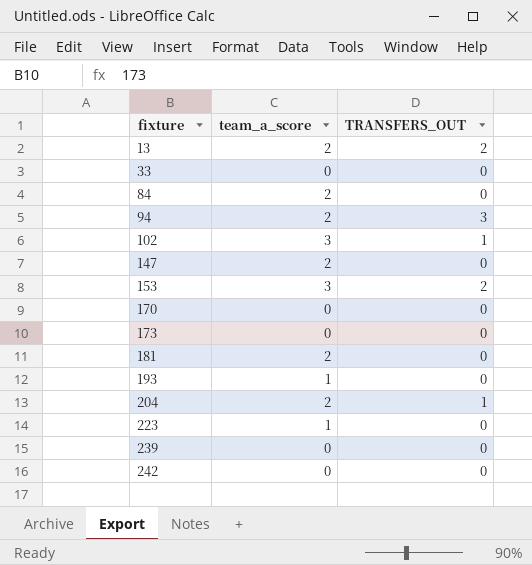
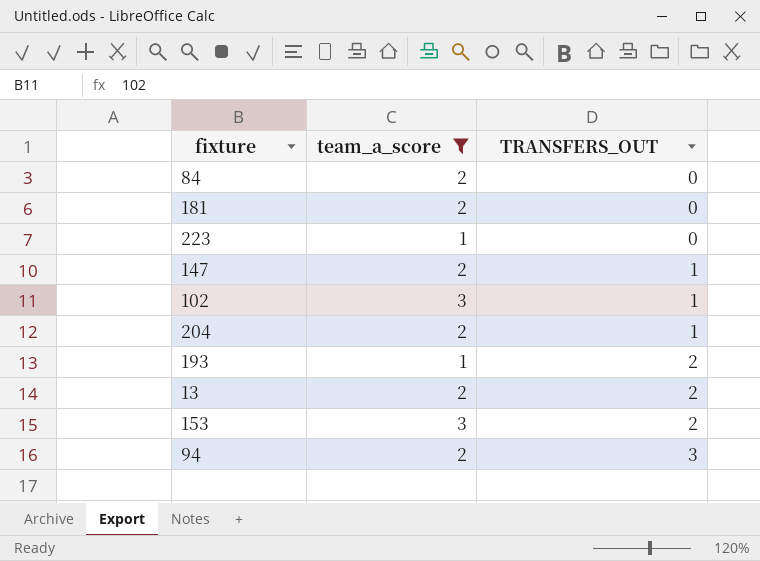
filter: none -> team_a_score != 0
row order: fixture ascending -> TRANSFERS_OUT ascending
147 | TRANSFERS_OUT: 0 -> 1
193 | TRANSFERS_OUT: 0 -> 2

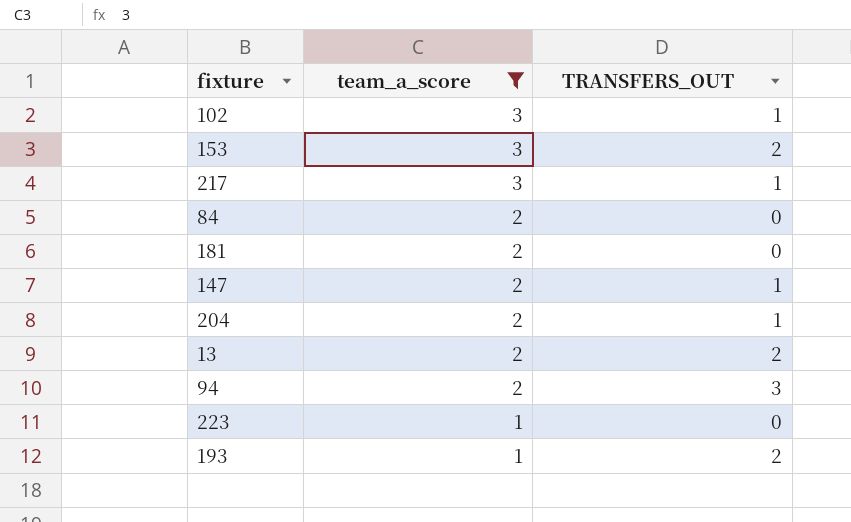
row order: TRANSFERS_OUT ascending -> team_a_score descending
row 217: none -> 3 | 1

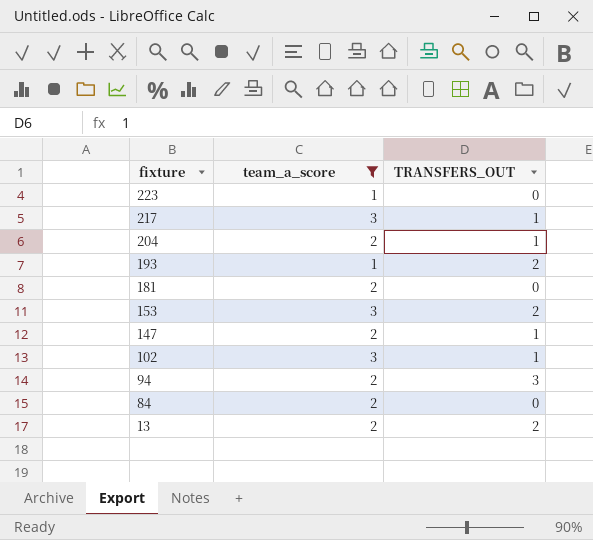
row order: team_a_score descending -> fixture descending

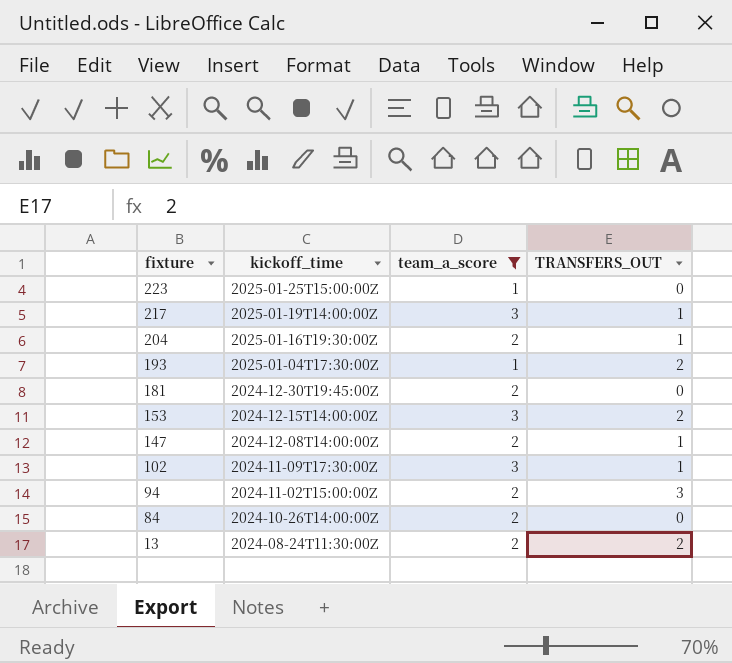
column kickoff_time | position: none -> 2

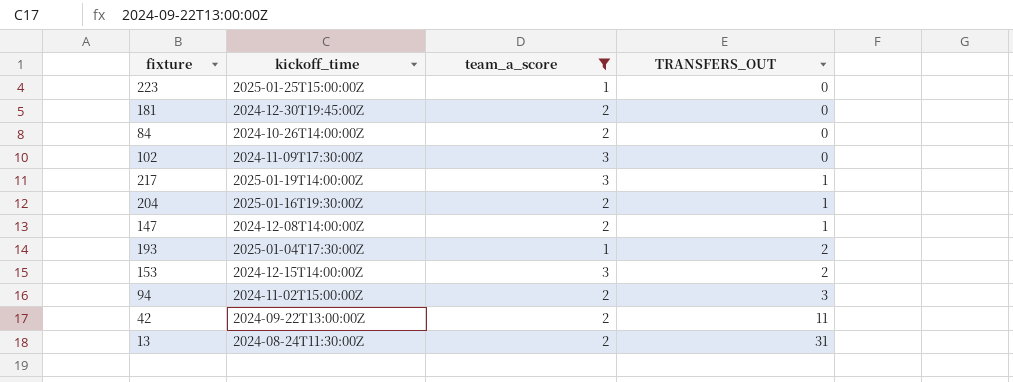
row order: fixture descending -> TRANSFERS_OUT ascending
102 | TRANSFERS_OUT: 1 -> 0
row 42: none -> 2024-09-22T13:00:00Z | 2 | 11
13 | TRANSFERS_OUT: 2 -> 31

